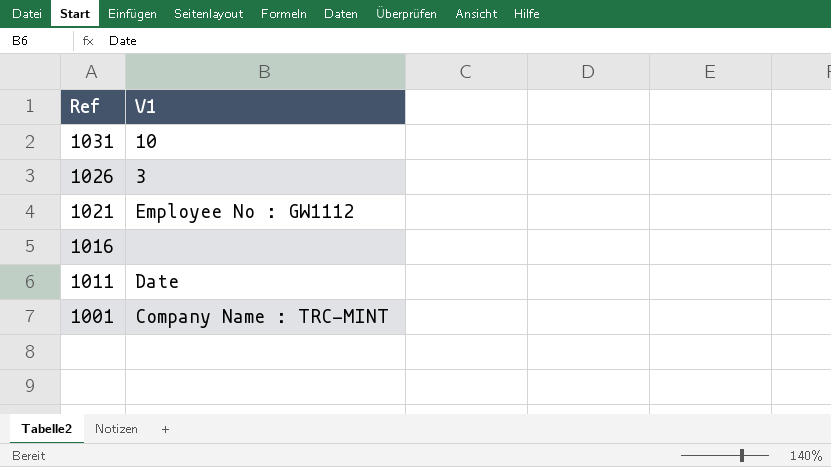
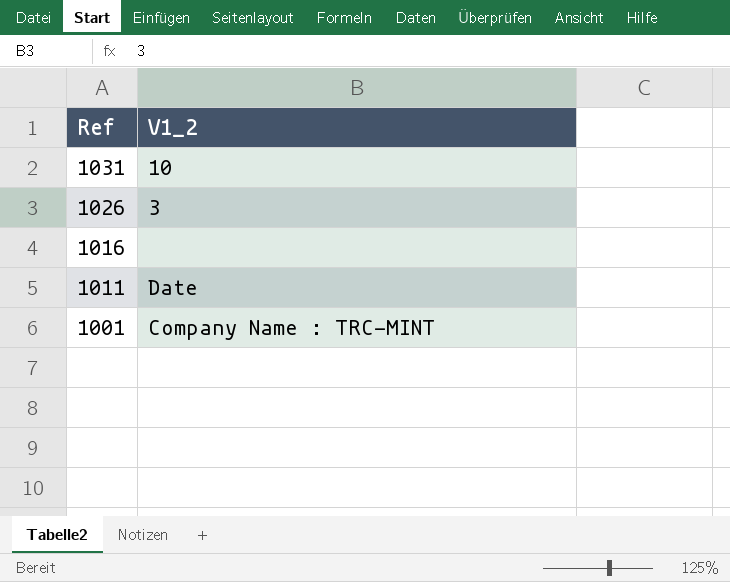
column name: V1 -> V1_2
row 1021: Employee No : GW1112 -> none

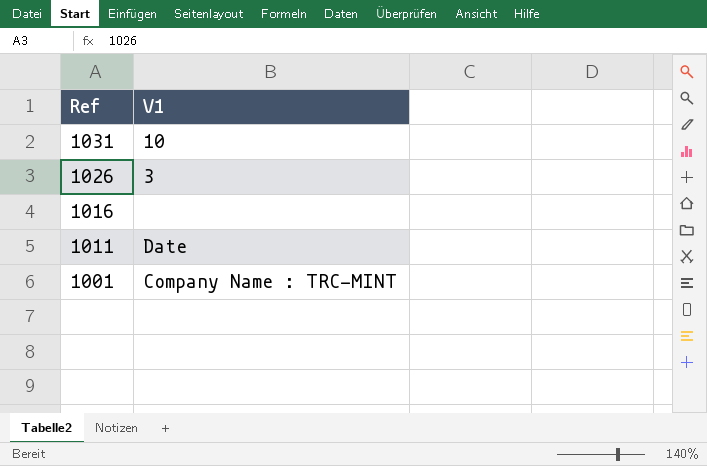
column name: V1_2 -> V1

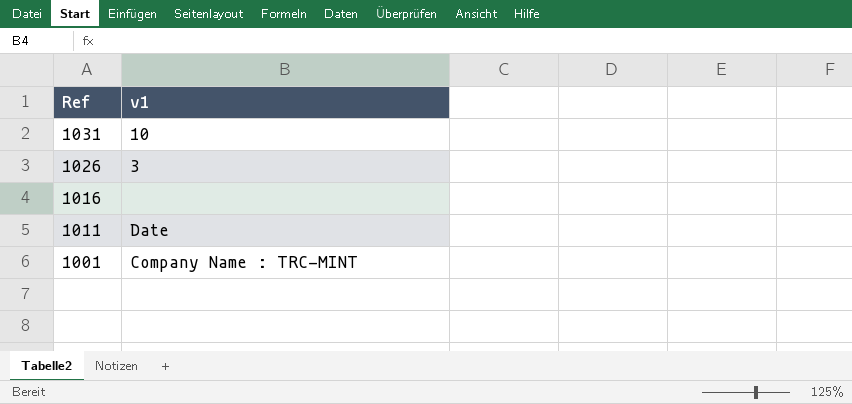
column name: V1 -> v1

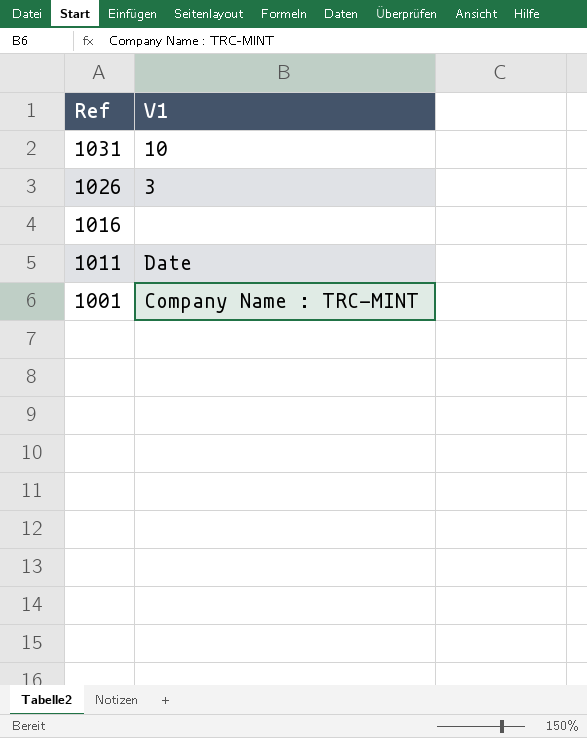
column name: v1 -> V1

